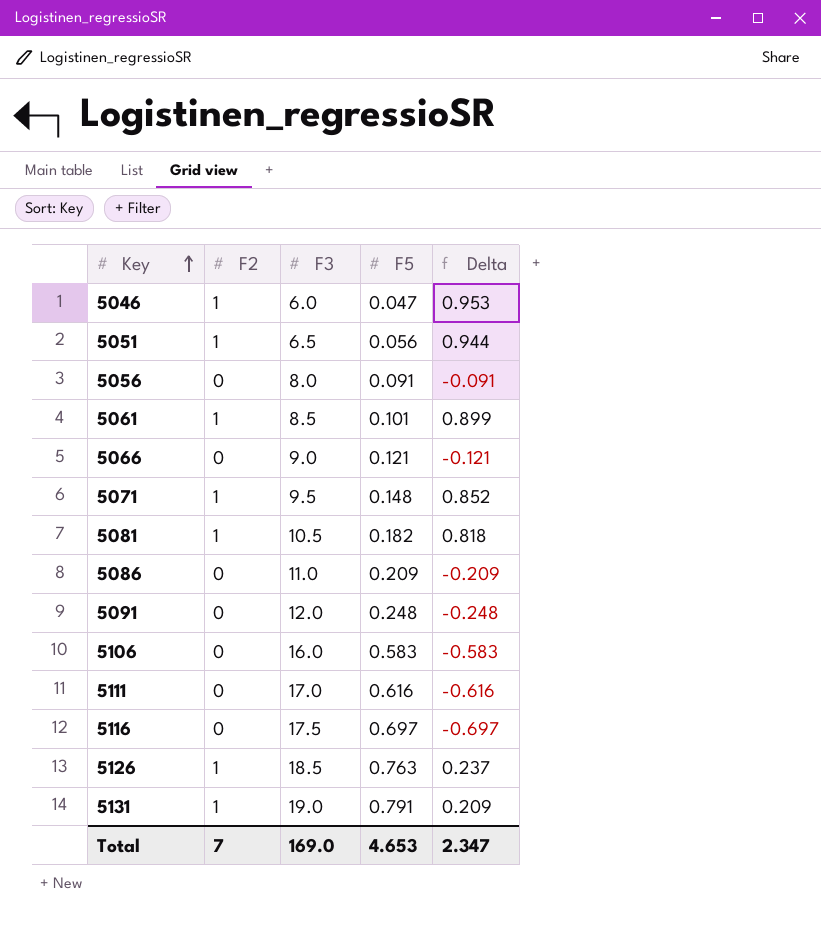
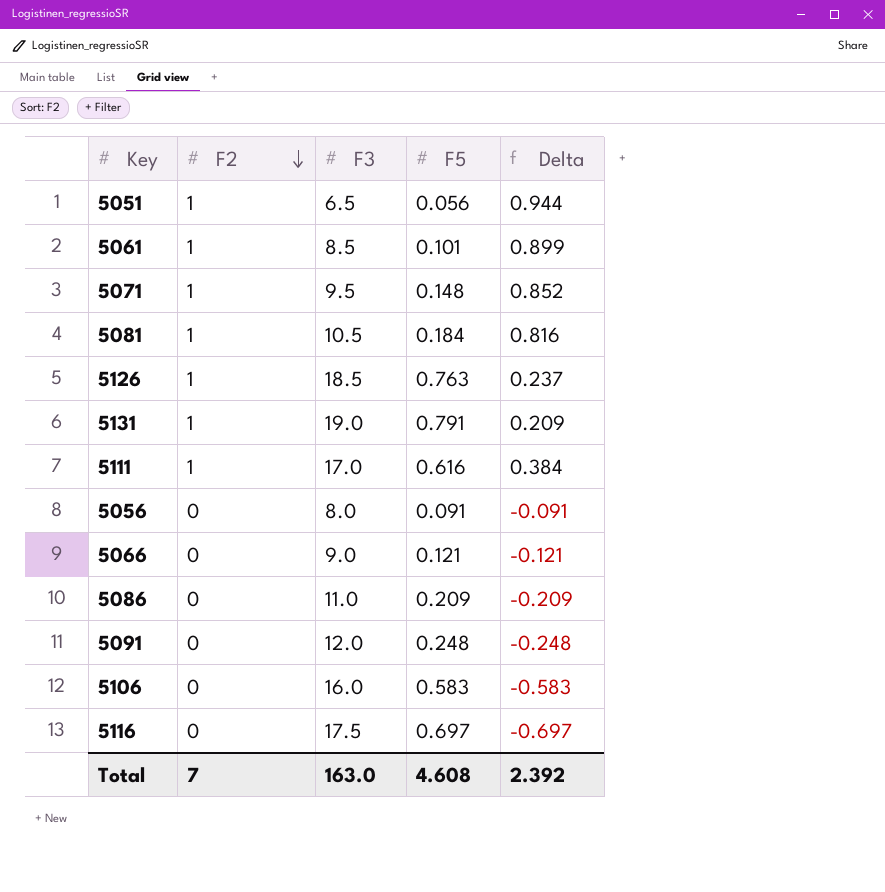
row order: Key ascending -> F2 descending
row 5046: 1 | 6.0 | 0.047 | 0.953 -> none
5081 | F5: 0.182 -> 0.184
5081 | Delta: 0.818 -> 0.816
5111 | F2: 0 -> 1
5111 | Delta: -0.616 -> 0.384
Total | F3: 169.0 -> 163.0
Total | F5: 4.653 -> 4.608
Total | Delta: 2.347 -> 2.392

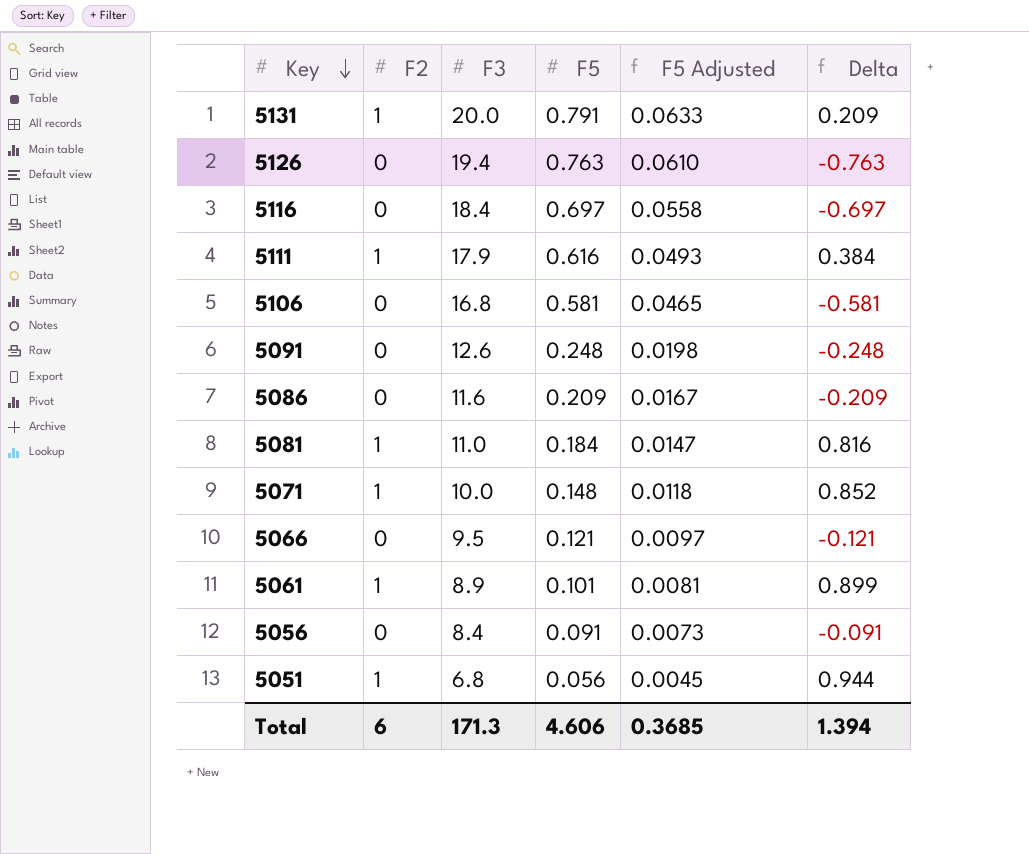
row order: F2 descending -> Key descending
column F5 Adjusted | formula: none -> [F5] * 0.08
5131 | F3: 19.0 -> 20.0
5126 | F2: 1 -> 0
5126 | F3: 18.5 -> 19.4
5126 | Delta: 0.237 -> -0.763
5116 | F3: 17.5 -> 18.4
5111 | F3: 17.0 -> 17.9
5106 | F3: 16.0 -> 16.8
5106 | F5: 0.583 -> 0.581
5106 | Delta: -0.583 -> -0.581
5091 | F3: 12.0 -> 12.6
5086 | F3: 11.0 -> 11.6
5081 | F3: 10.5 -> 11.0
5071 | F3: 9.5 -> 10.0
5066 | F3: 9.0 -> 9.5
5061 | F3: 8.5 -> 8.9
5056 | F3: 8.0 -> 8.4
5051 | F3: 6.5 -> 6.8
Total | F2: 7 -> 6
Total | F3: 163.0 -> 171.3
Total | F5: 4.608 -> 4.606
Total | Delta: 2.392 -> 1.394

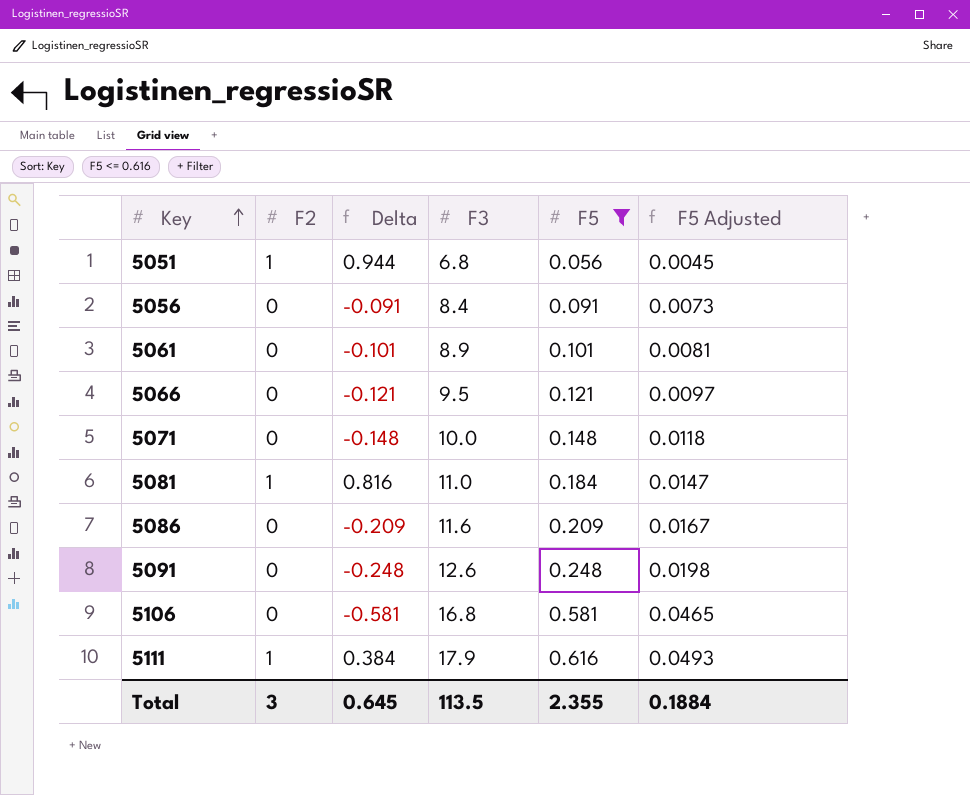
filter: none -> F5 <= 0.616
row order: Key descending -> Key ascending
column Delta | position: 6 -> 3
5061 | F2: 1 -> 0
5061 | Delta: 0.899 -> -0.101
5071 | F2: 1 -> 0
5071 | Delta: 0.852 -> -0.148
Total | F2: 6 -> 3
Total | Delta: 1.394 -> 0.645
Total | F3: 171.3 -> 113.5
Total | F5: 4.606 -> 2.355
Total | F5 Adjusted: 0.3685 -> 0.1884

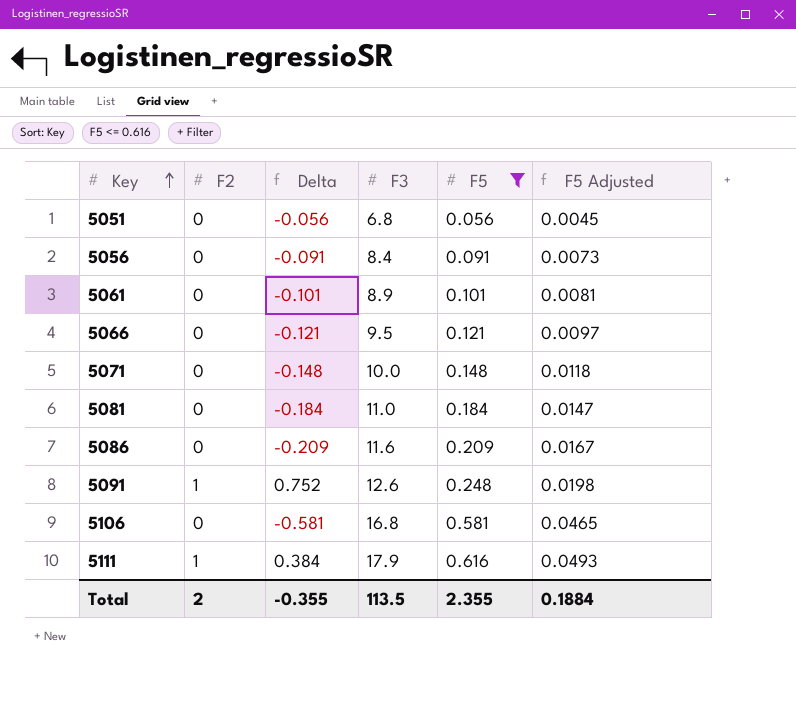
5051 | F2: 1 -> 0
5051 | Delta: 0.944 -> -0.056
5081 | F2: 1 -> 0
5081 | Delta: 0.816 -> -0.184
5091 | F2: 0 -> 1
5091 | Delta: -0.248 -> 0.752
Total | F2: 3 -> 2
Total | Delta: 0.645 -> -0.355

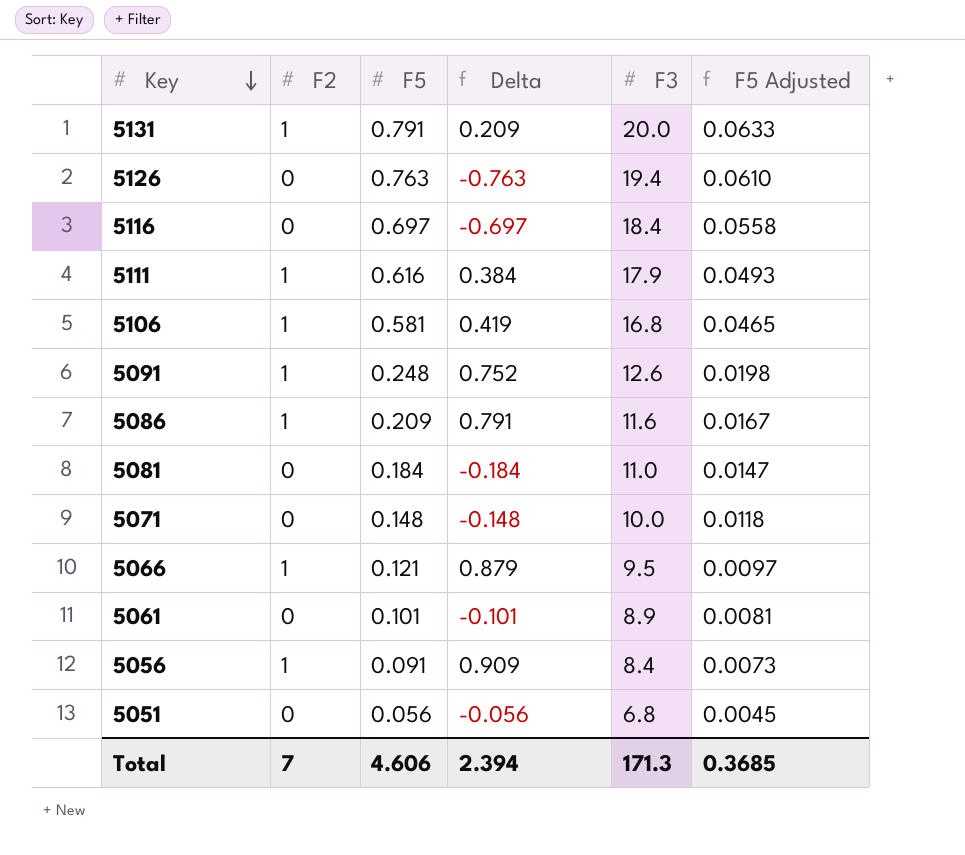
filter: F5 <= 0.616 -> none
row order: Key ascending -> Key descending
column F5 | position: 5 -> 3
5106 | F2: 0 -> 1
5106 | Delta: -0.581 -> 0.419
5086 | F2: 0 -> 1
5086 | Delta: -0.209 -> 0.791
5066 | F2: 0 -> 1
5066 | Delta: -0.121 -> 0.879
5056 | F2: 0 -> 1
5056 | Delta: -0.091 -> 0.909
Total | F2: 2 -> 7
Total | F5: 2.355 -> 4.606
Total | Delta: -0.355 -> 2.394
Total | F3: 113.5 -> 171.3
Total | F5 Adjusted: 0.1884 -> 0.3685

